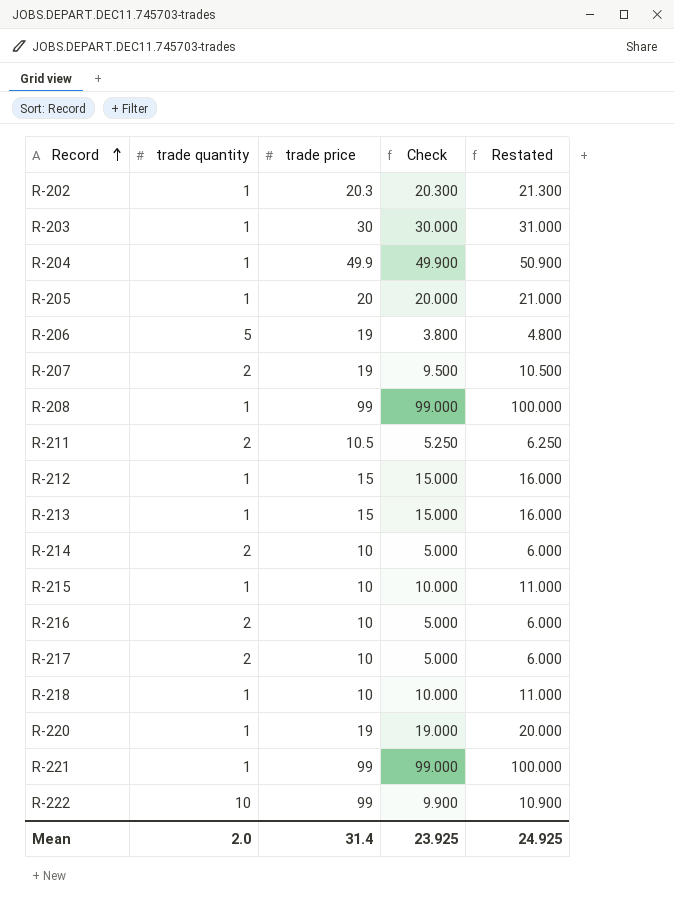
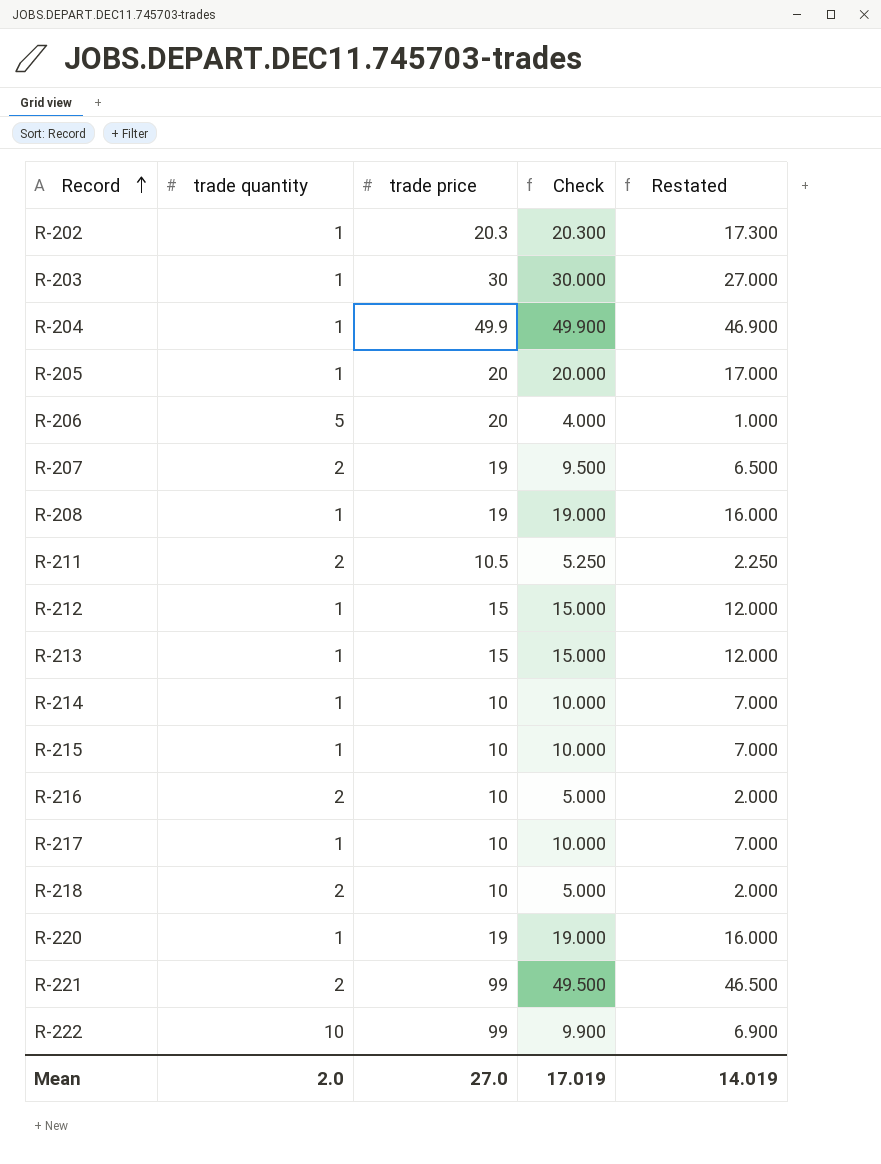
column Restated | formula: [Check] + 1 -> [Check] - 3
R-206 | trade price: 19 -> 20
R-206 | Check: 3.800 -> 4.000
R-208 | trade price: 99 -> 19
R-208 | Check: 99.000 -> 19.000
R-214 | trade quantity: 2 -> 1
R-214 | Check: 5.000 -> 10.000
R-217 | trade quantity: 2 -> 1
R-217 | Check: 5.000 -> 10.000
R-218 | trade quantity: 1 -> 2
R-218 | Check: 10.000 -> 5.000
R-221 | trade quantity: 1 -> 2
R-221 | Check: 99.000 -> 49.500
Mean | trade price: 31.4 -> 27.0
Mean | Check: 23.925 -> 17.019
Mean | Restated: 24.925 -> 14.019

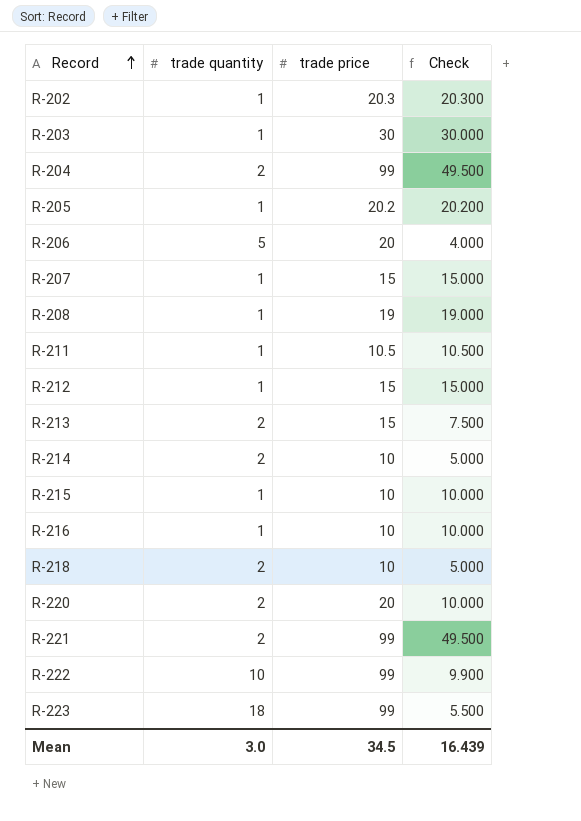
column Restated | formula: [Check] - 3 -> none
row R-217: 1 | 10 | 10.000 | 7.000 -> none
R-204 | trade quantity: 1 -> 2
R-204 | trade price: 49.9 -> 99
R-204 | Check: 49.900 -> 49.500
R-205 | trade price: 20 -> 20.2
R-205 | Check: 20.000 -> 20.200
R-207 | trade quantity: 2 -> 1
R-207 | trade price: 19 -> 15
R-207 | Check: 9.500 -> 15.000
R-211 | trade quantity: 2 -> 1
R-211 | Check: 5.250 -> 10.500
R-213 | trade quantity: 1 -> 2
R-213 | Check: 15.000 -> 7.500
R-214 | trade quantity: 1 -> 2
R-214 | Check: 10.000 -> 5.000
R-216 | trade quantity: 2 -> 1
R-216 | Check: 5.000 -> 10.000
R-220 | trade quantity: 1 -> 2
R-220 | trade price: 19 -> 20
R-220 | Check: 19.000 -> 10.000
row R-223: none -> 18 | 99 | 5.500
Mean | trade quantity: 2.0 -> 3.0
Mean | trade price: 27.0 -> 34.5
Mean | Check: 17.019 -> 16.439

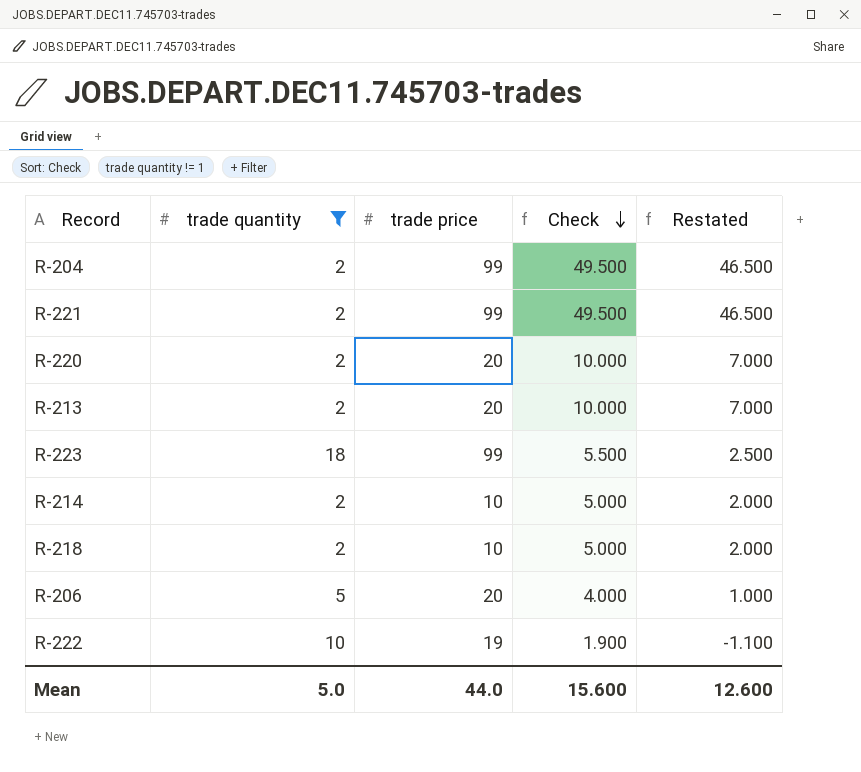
filter: none -> trade quantity != 1
row order: Record ascending -> Check descending
column Restated | formula: none -> [Check] - 3
R-213 | trade price: 15 -> 20
R-213 | Check: 7.500 -> 10.000
R-222 | trade price: 99 -> 19
R-222 | Check: 9.900 -> 1.900
Mean | trade quantity: 3.0 -> 5.0
Mean | trade price: 34.5 -> 44.0
Mean | Check: 16.439 -> 15.600

